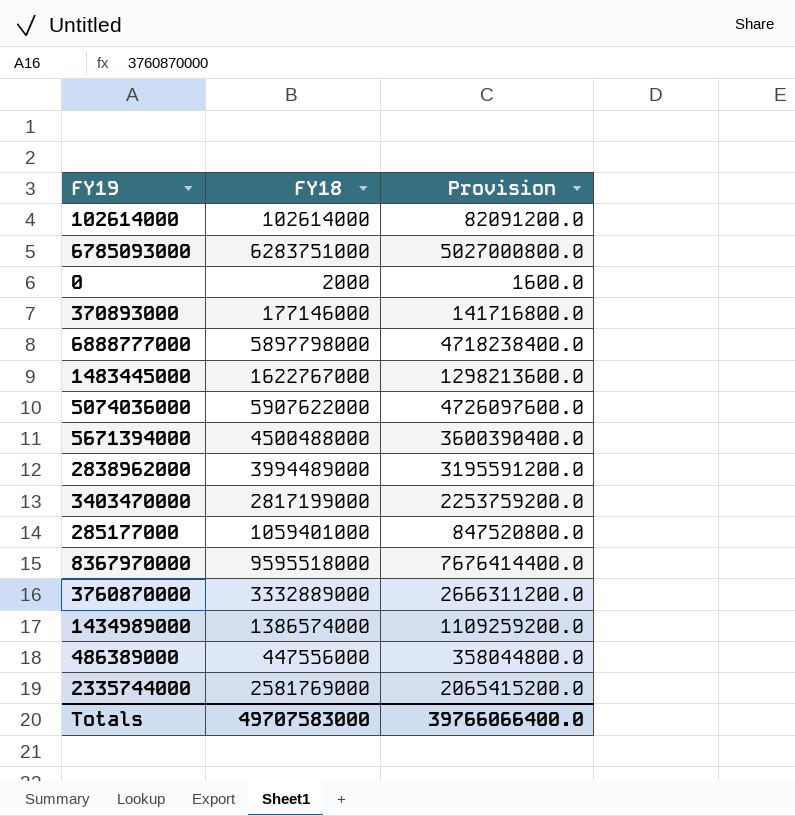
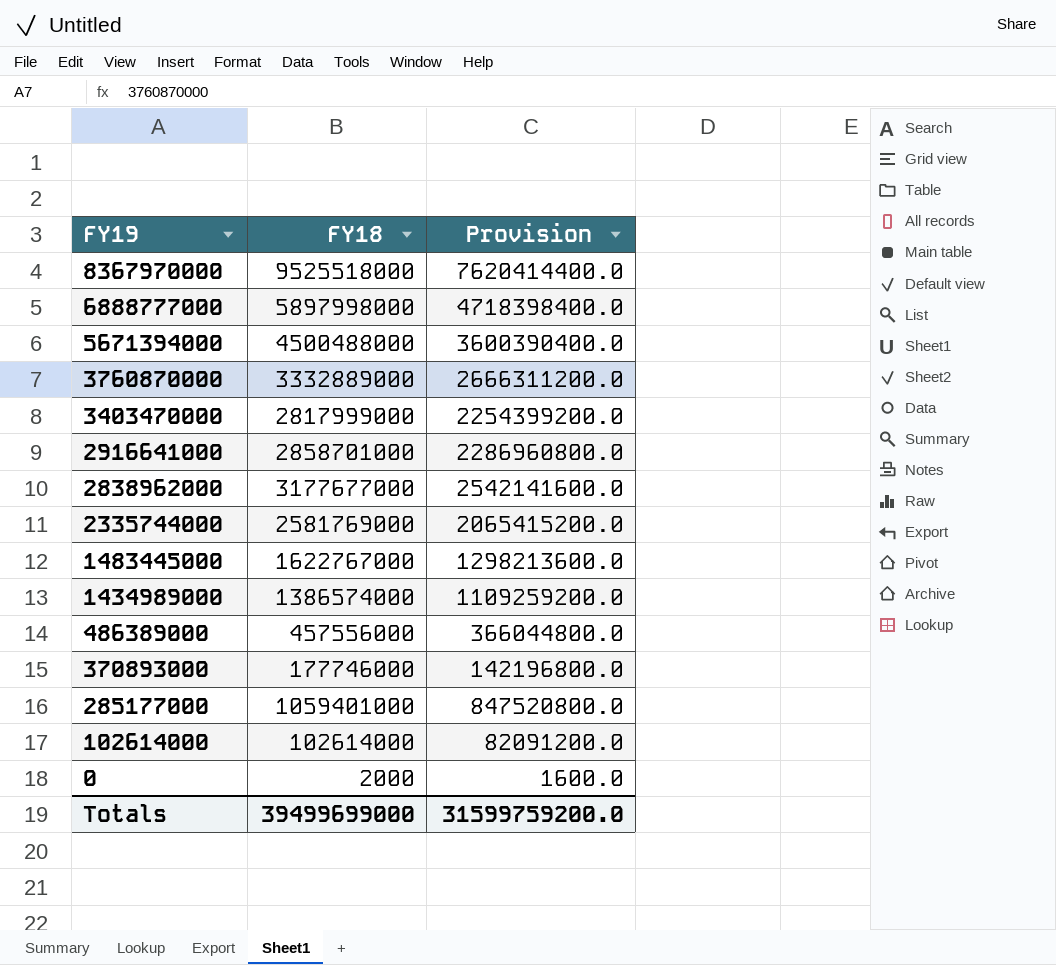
row order: none -> FY19 descending
row 6785093000: 6283751000 | 5027000800.0 -> none
row 5074036000: 5907622000 | 4726097600.0 -> none
8367970000 | FY18: 9595518000 -> 9525518000
8367970000 | Provision: 7676414400.0 -> 7620414400.0
6888777000 | FY18: 5897798000 -> 5897998000
6888777000 | Provision: 4718238400.0 -> 4718398400.0
3403470000 | FY18: 2817199000 -> 2817999000
3403470000 | Provision: 2253759200.0 -> 2254399200.0
row 2916641000: none -> 2858701000 | 2286960800.0
2838962000 | FY18: 3994489000 -> 3177677000
2838962000 | Provision: 3195591200.0 -> 2542141600.0
486389000 | FY18: 447556000 -> 457556000
486389000 | Provision: 358044800.0 -> 366044800.0
370893000 | FY18: 177146000 -> 177746000
370893000 | Provision: 141716800.0 -> 142196800.0
Totals | FY18: 49707583000 -> 39499699000
Totals | Provision: 39766066400.0 -> 31599759200.0

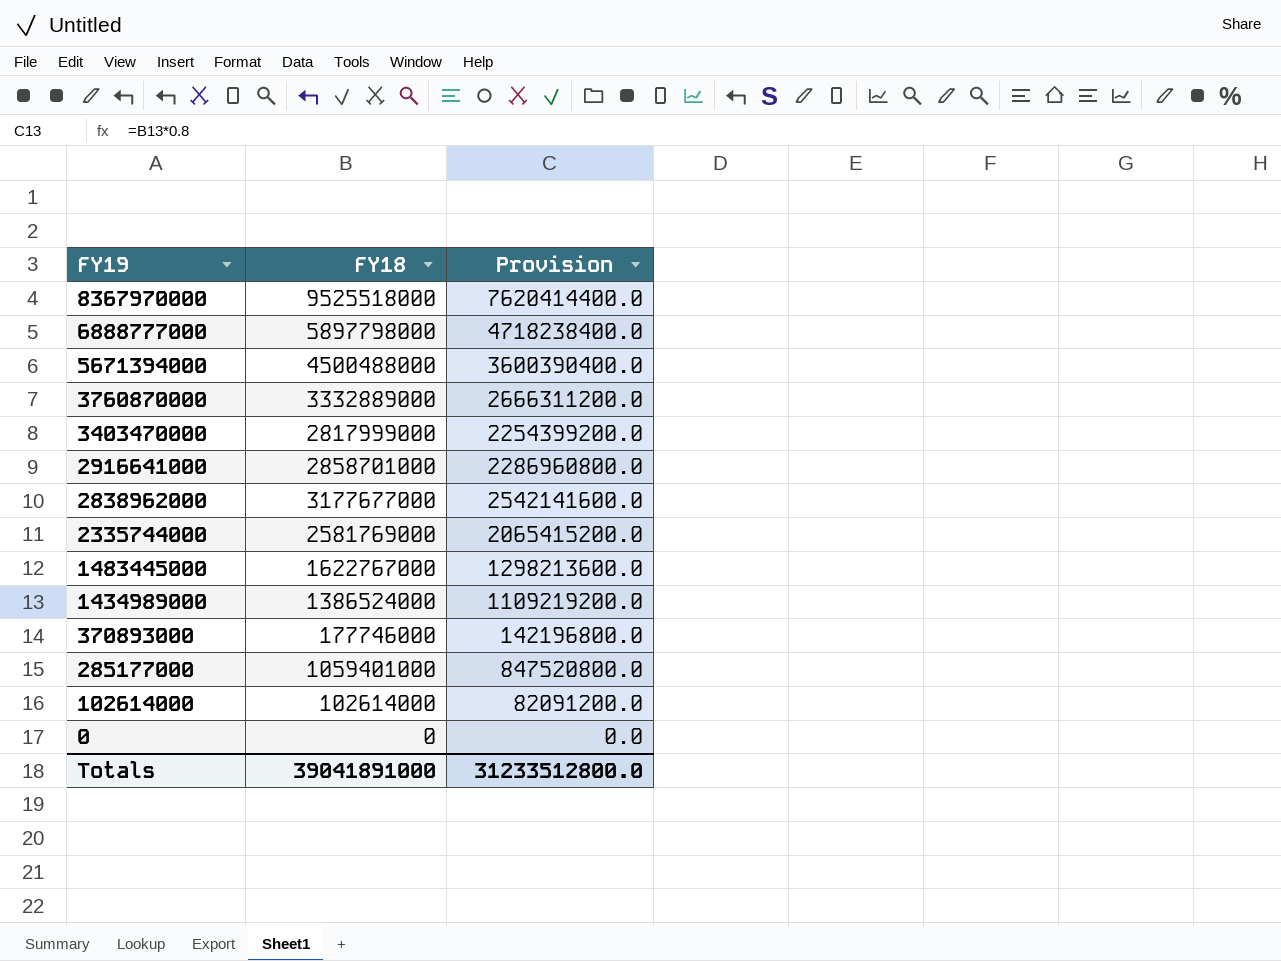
row 486389000: 457556000 | 366044800.0 -> none
6888777000 | FY18: 5897998000 -> 5897798000
6888777000 | Provision: 4718398400.0 -> 4718238400.0
1434989000 | FY18: 1386574000 -> 1386524000
1434989000 | Provision: 1109259200.0 -> 1109219200.0
0 | FY18: 2000 -> 0
0 | Provision: 1600.0 -> 0.0
Totals | FY18: 39499699000 -> 39041891000
Totals | Provision: 31599759200.0 -> 31233512800.0

